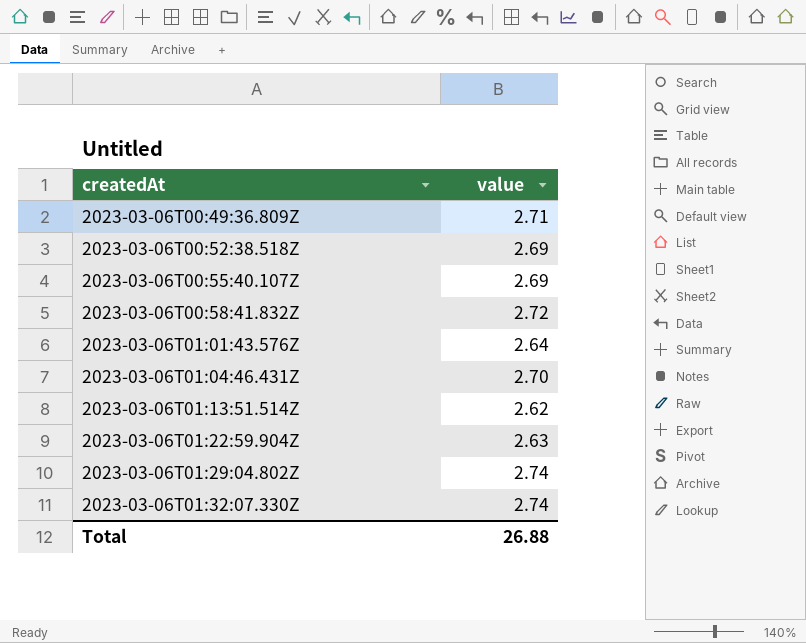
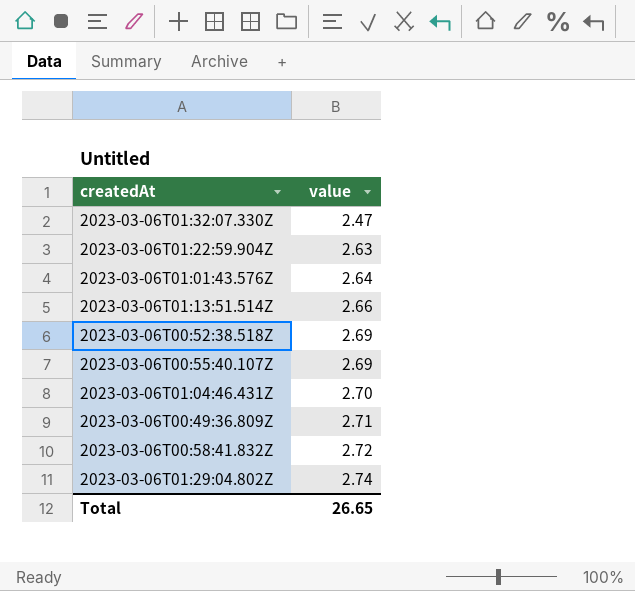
row order: createdAt ascending -> value ascending
2023-03-06T01:32:07.330Z | value: 2.74 -> 2.47
2023-03-06T01:13:51.514Z | value: 2.62 -> 2.66
Total | value: 26.88 -> 26.65

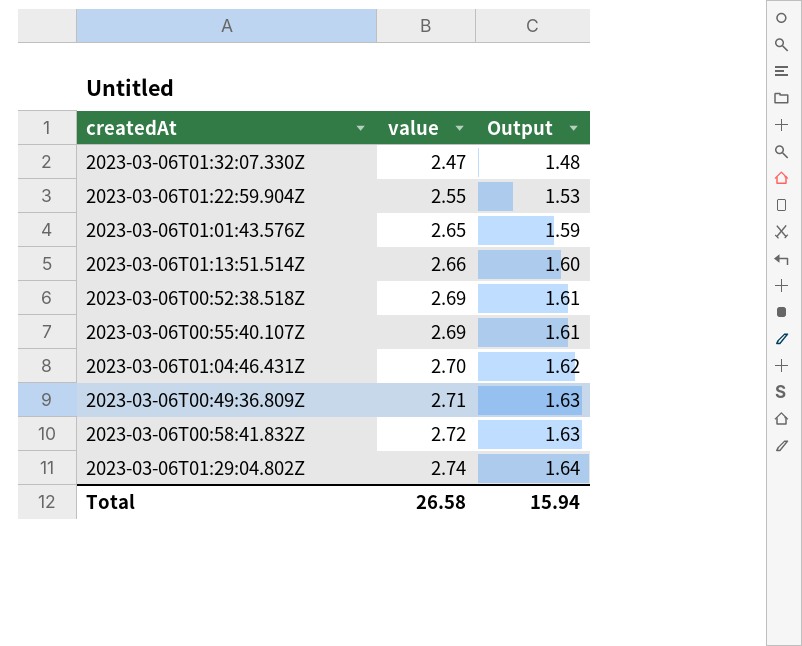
column Output | formula: none -> [value] * 0.6
2023-03-06T01:22:59.904Z | value: 2.63 -> 2.55
2023-03-06T01:01:43.576Z | value: 2.64 -> 2.65
Total | value: 26.65 -> 26.58

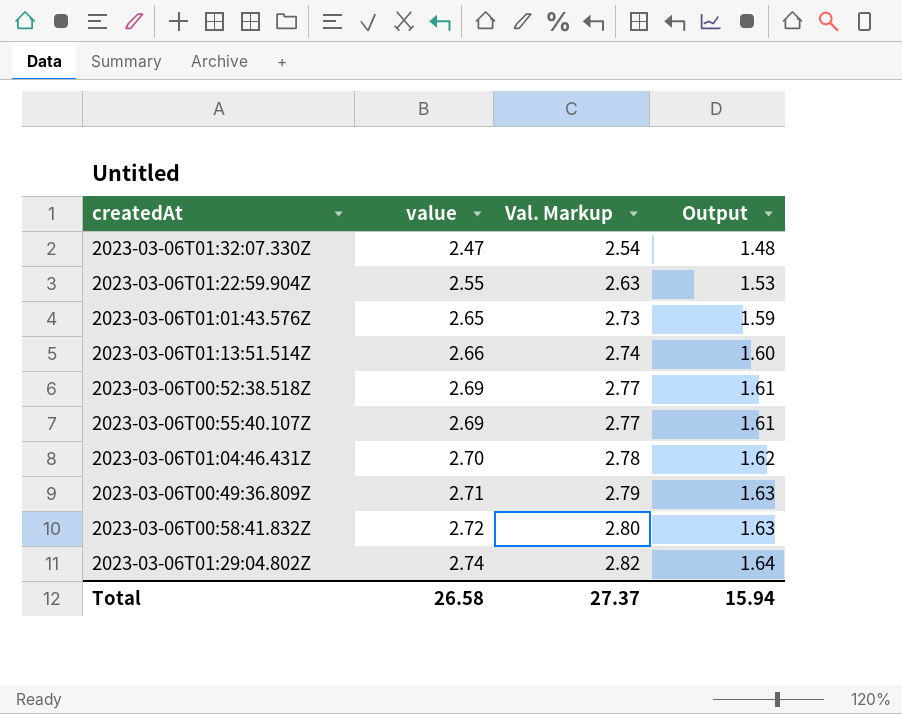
column Val. Markup | formula: none -> [value] * 1.03

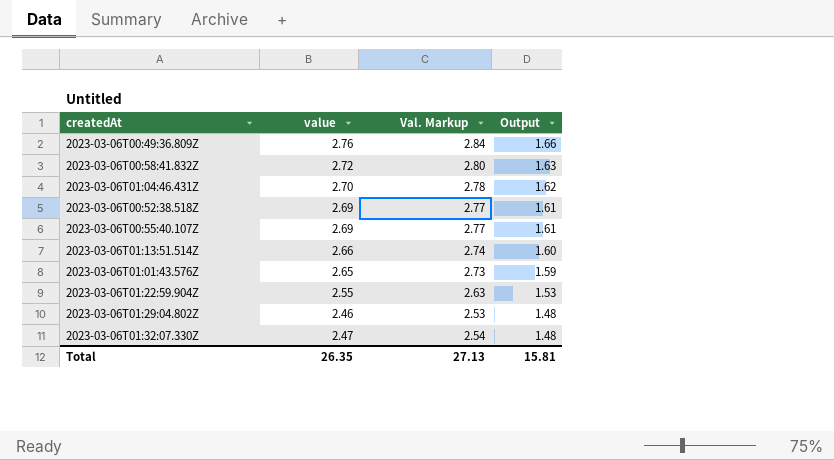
row order: value ascending -> Output descending
2023-03-06T00:49:36.809Z | value: 2.71 -> 2.76
2023-03-06T00:49:36.809Z | Val. Markup: 2.79 -> 2.84
2023-03-06T00:49:36.809Z | Output: 1.63 -> 1.66
2023-03-06T01:29:04.802Z | value: 2.74 -> 2.46
2023-03-06T01:29:04.802Z | Val. Markup: 2.82 -> 2.53
2023-03-06T01:29:04.802Z | Output: 1.64 -> 1.48
Total | value: 26.58 -> 26.35
Total | Val. Markup: 27.37 -> 27.13
Total | Output: 15.94 -> 15.81

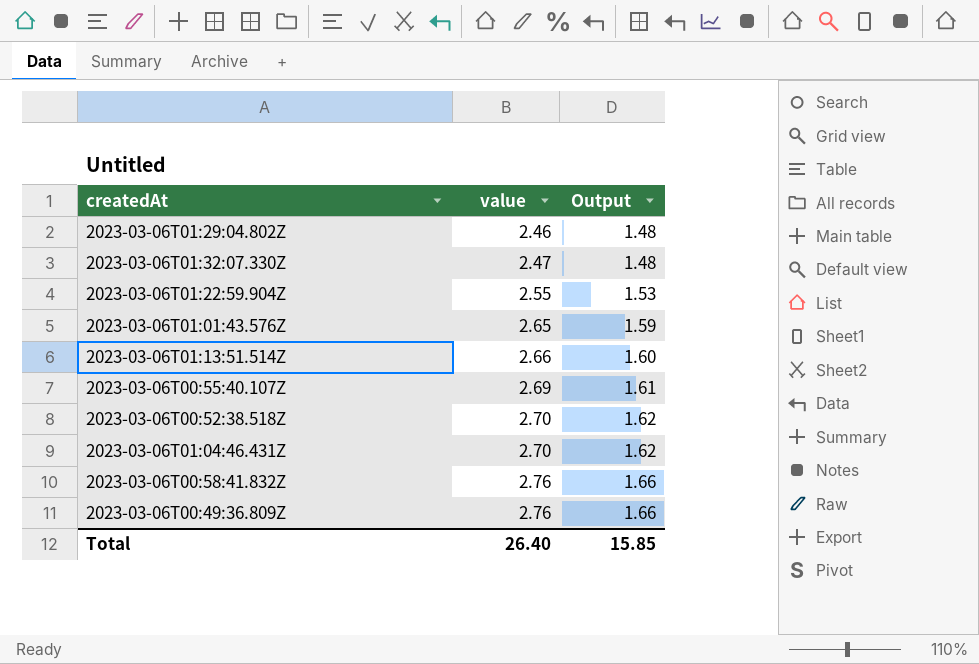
row order: Output descending -> value ascending
column Val. Markup | formula: [value] * 1.03 -> none
2023-03-06T00:52:38.518Z | value: 2.69 -> 2.70
2023-03-06T00:52:38.518Z | Output: 1.61 -> 1.62
2023-03-06T00:58:41.832Z | value: 2.72 -> 2.76
2023-03-06T00:58:41.832Z | Output: 1.63 -> 1.66
Total | value: 26.35 -> 26.40
Total | Output: 15.81 -> 15.85

